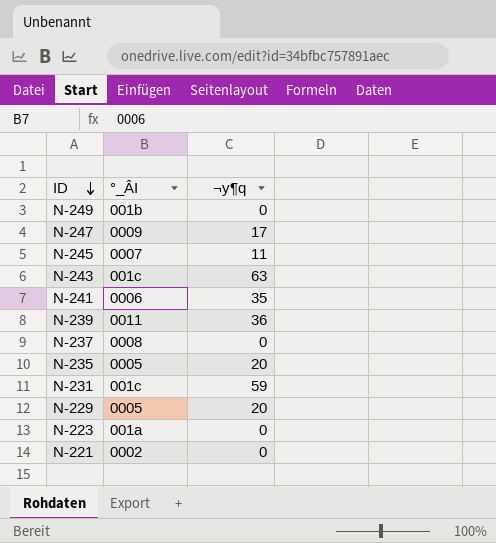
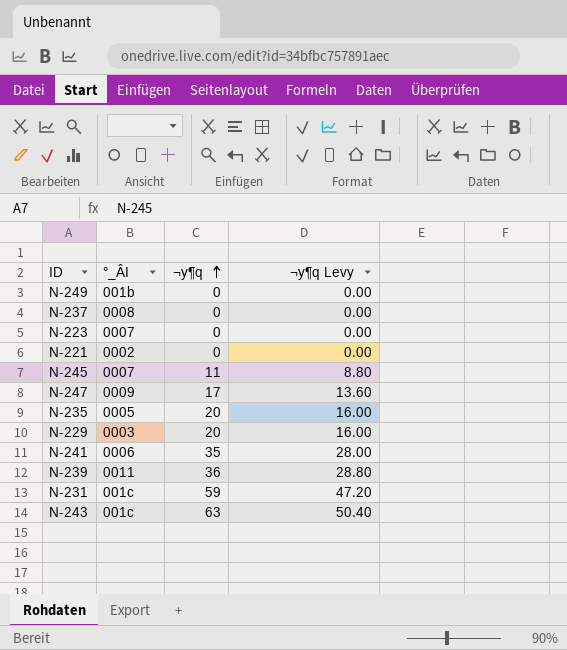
row order: ID descending -> ¬y¶q ascending
column ¬y¶q Levy | formula: none -> [¬y¶q] * 0.8
N-223 | °_ÂI: 001a -> 0007
N-229 | °_ÂI: 0005 -> 0003

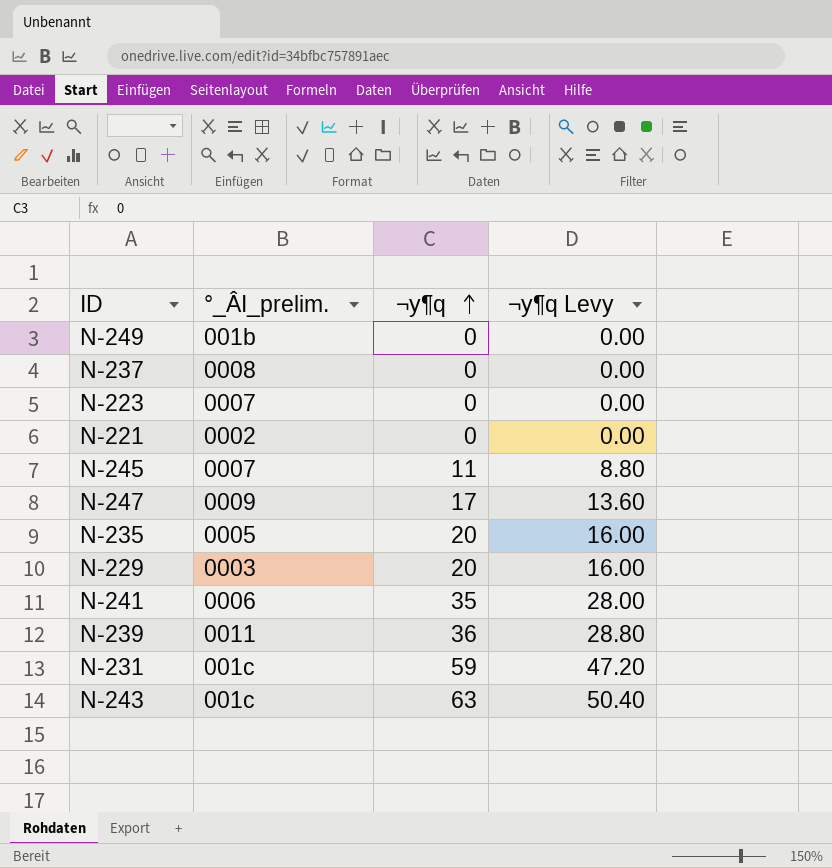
column name: °_ÂI -> °_ÂI_prelim.

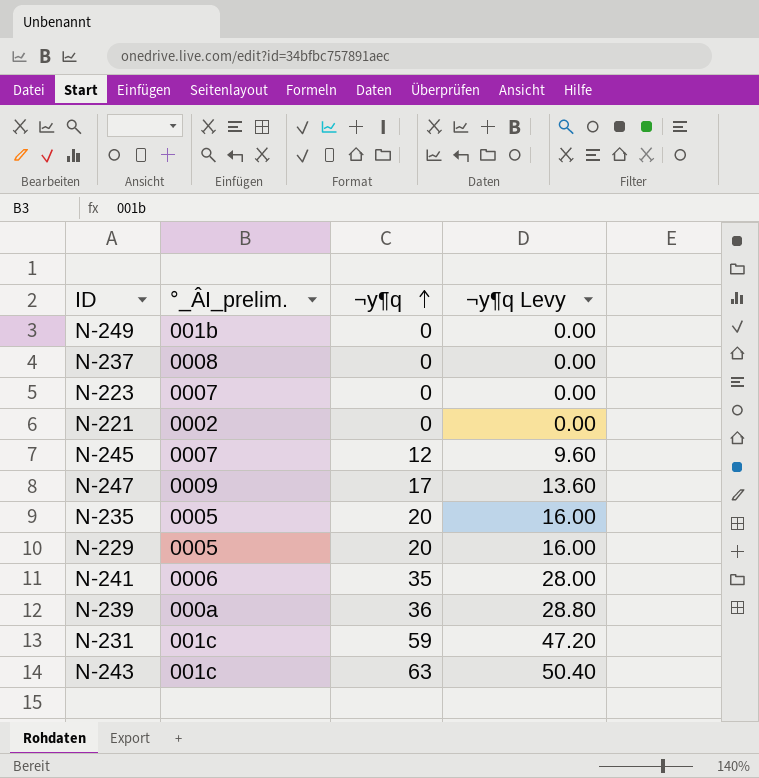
N-245 | ¬y¶q: 11 -> 12
N-245 | ¬y¶q Levy: 8.80 -> 9.60
N-229 | °_ÂI_prelim.: 0003 -> 0005
N-239 | °_ÂI_prelim.: 0011 -> 000a

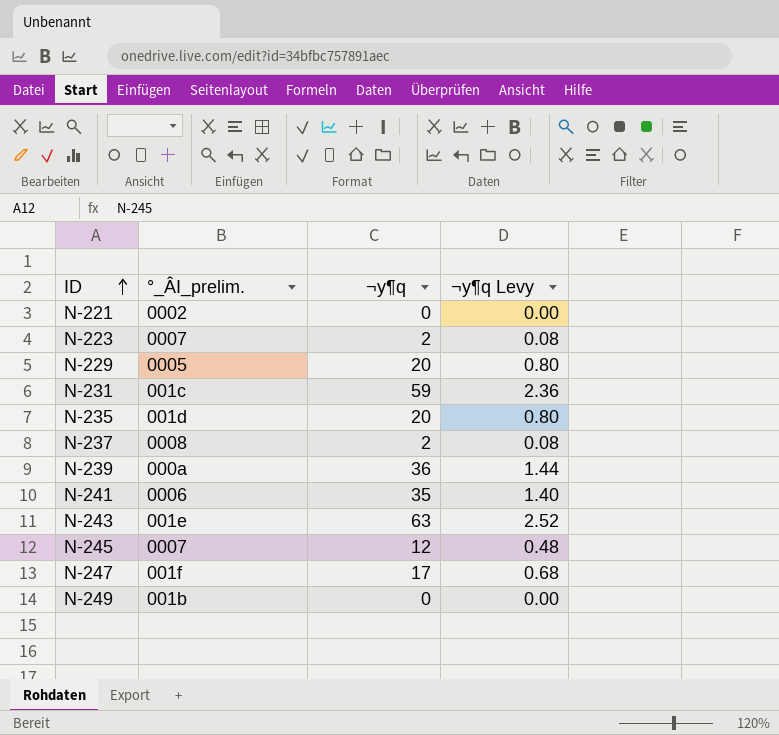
row order: ¬y¶q ascending -> ID ascending
column ¬y¶q Levy | formula: [¬y¶q] * 0.8 -> [¬y¶q] * 0.04
N-223 | ¬y¶q: 0 -> 2
N-235 | °_ÂI_prelim.: 0005 -> 001d
N-237 | ¬y¶q: 0 -> 2
N-243 | °_ÂI_prelim.: 001c -> 001e
N-247 | °_ÂI_prelim.: 0009 -> 001f

